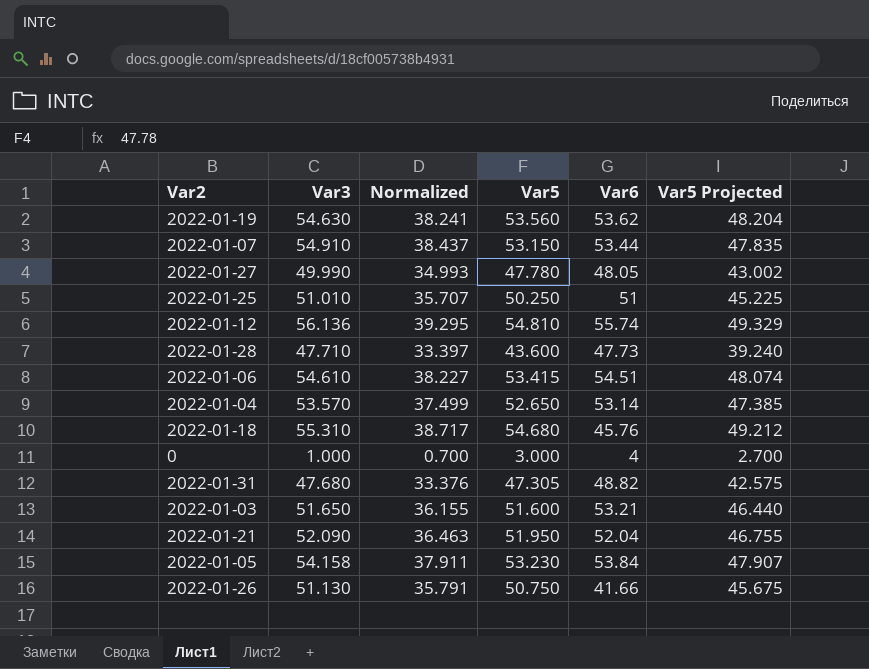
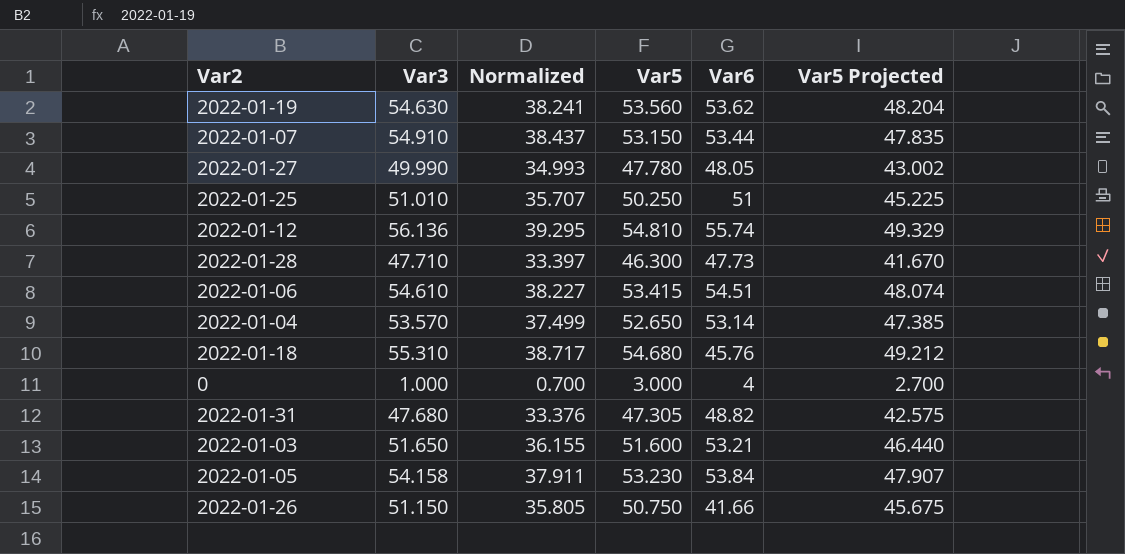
row 2022-01-21: 52.090 | 36.463 | 51.950 | 52.04 | 46.755 -> none
2022-01-28 | Var5: 43.600 -> 46.300
2022-01-28 | Var5 Projected: 39.240 -> 41.670
2022-01-26 | Var3: 51.130 -> 51.150
2022-01-26 | Normalized: 35.791 -> 35.805

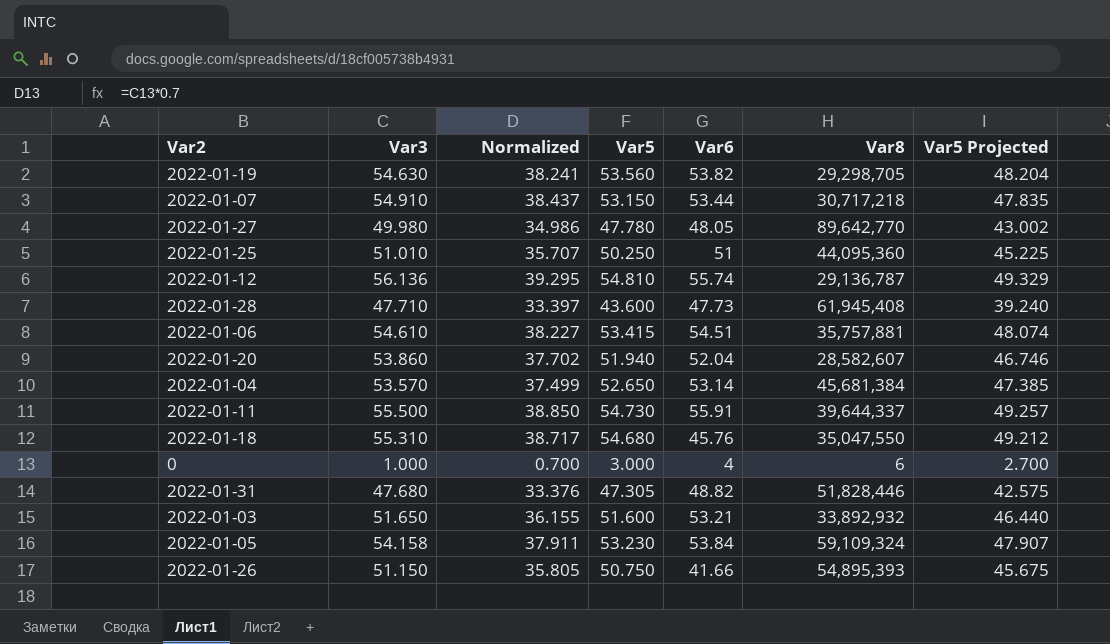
column Var8 | position: none -> 6
2022-01-19 | Var6: 53.62 -> 53.82
2022-01-27 | Var3: 49.990 -> 49.980
2022-01-27 | Normalized: 34.993 -> 34.986
2022-01-28 | Var5: 46.300 -> 43.600
2022-01-28 | Var5 Projected: 41.670 -> 39.240
row 2022-01-20: none -> 53.860 | 37.702 | 51.940 | 52.04 | 28,582,607 | 46.746
row 2022-01-11: none -> 55.500 | 38.850 | 54.730 | 55.91 | 39,644,337 | 49.257

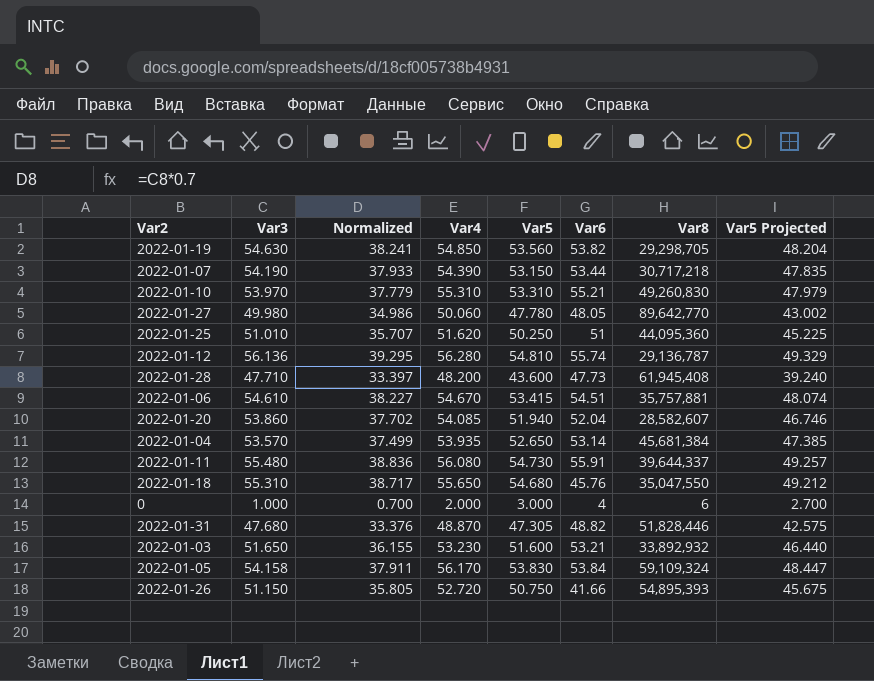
column Var4 | position: none -> 4
2022-01-07 | Var3: 54.910 -> 54.190
2022-01-07 | Normalized: 38.437 -> 37.933
row 2022-01-10: none -> 53.970 | 37.779 | 55.310 | 53.310 | 55.21 | 49,260,830 | 47.979
2022-01-11 | Var3: 55.500 -> 55.480
2022-01-11 | Normalized: 38.850 -> 38.836
2022-01-05 | Var5: 53.230 -> 53.830
2022-01-05 | Var5 Projected: 47.907 -> 48.447

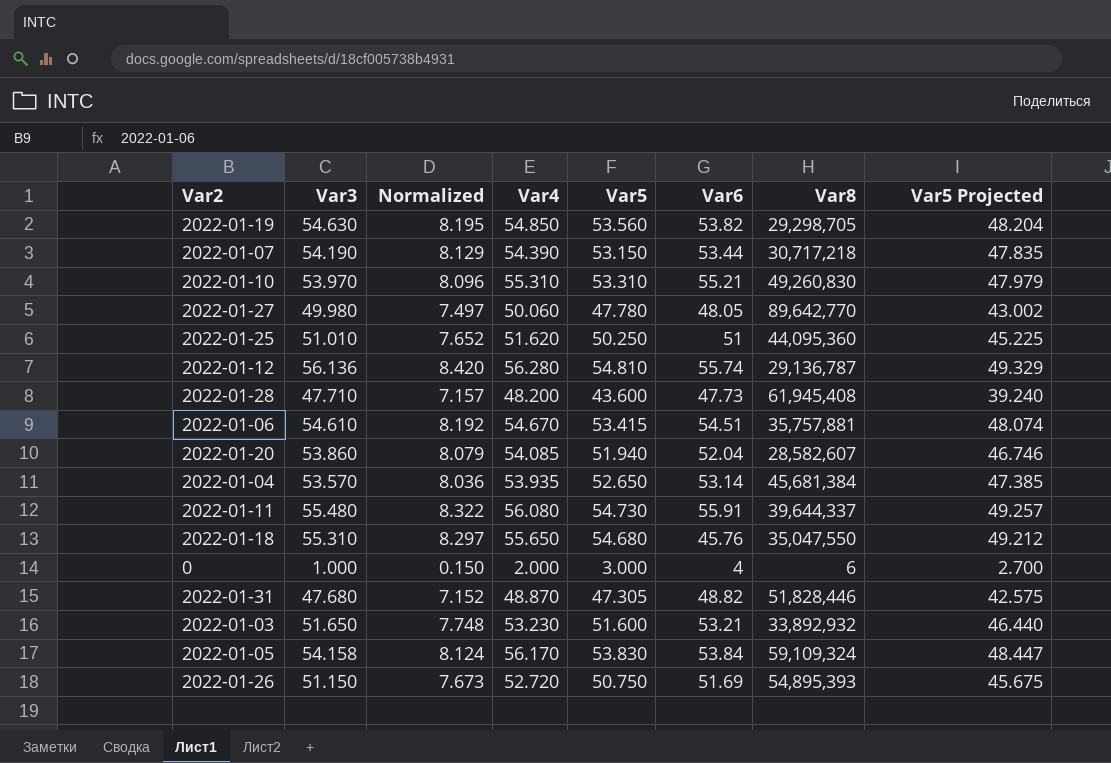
column Normalized | formula: [Var3] * 0.7 -> [Var3] * 0.15
2022-01-26 | Var6: 41.66 -> 51.69

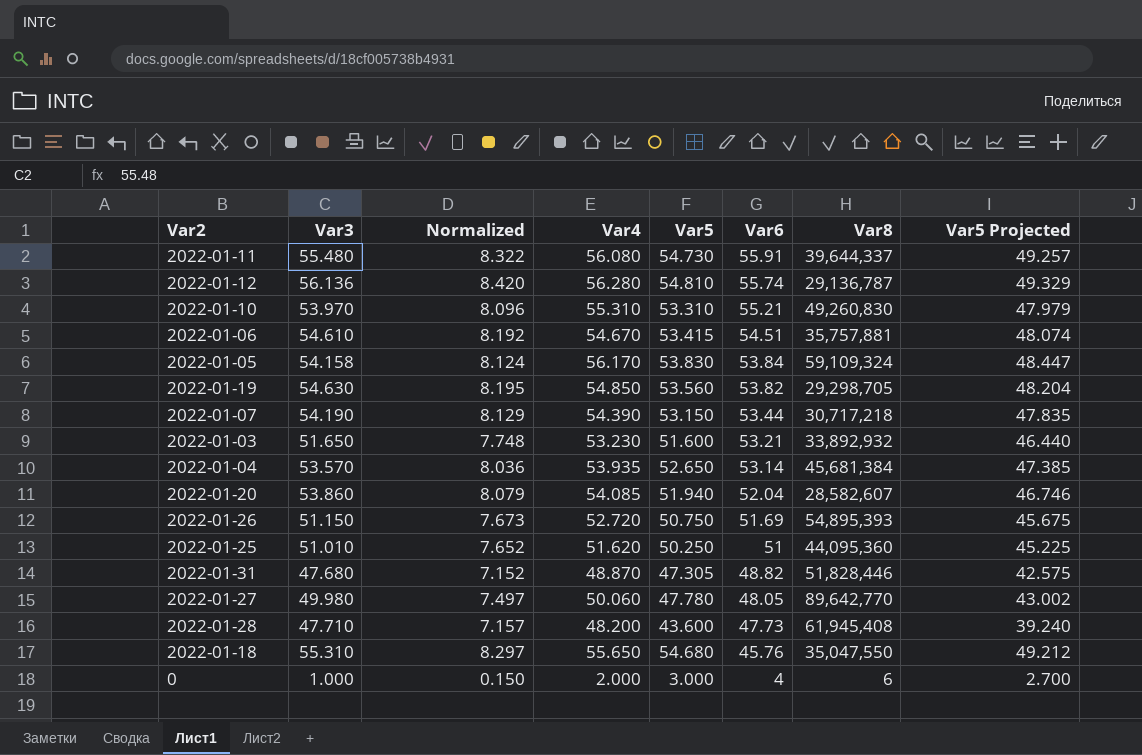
row order: none -> Var6 descending

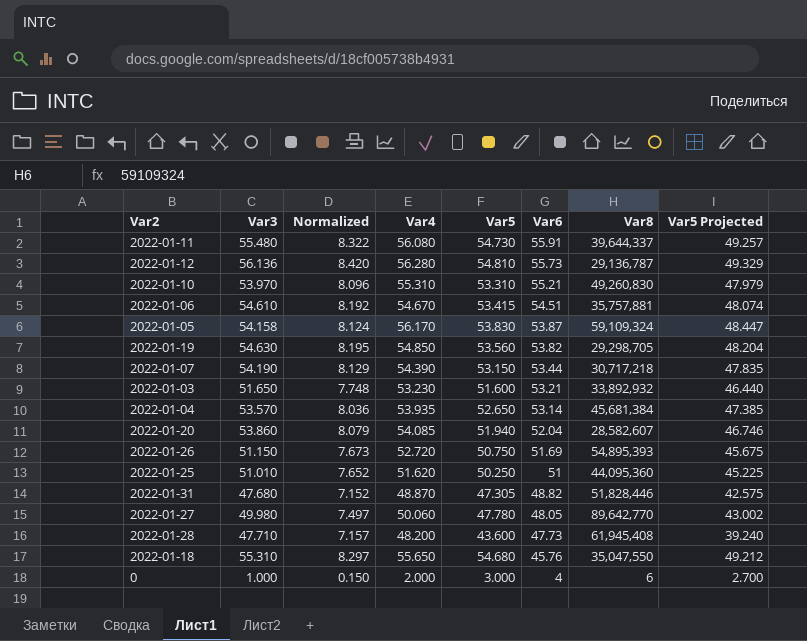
2022-01-12 | Var6: 55.74 -> 55.73
2022-01-05 | Var6: 53.84 -> 53.87

